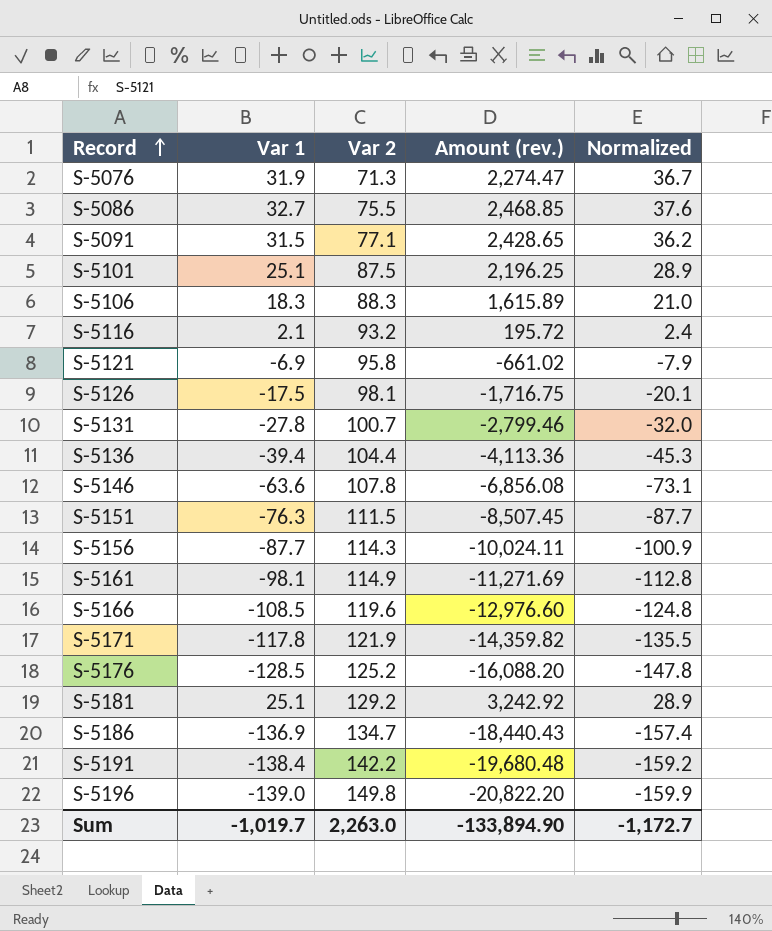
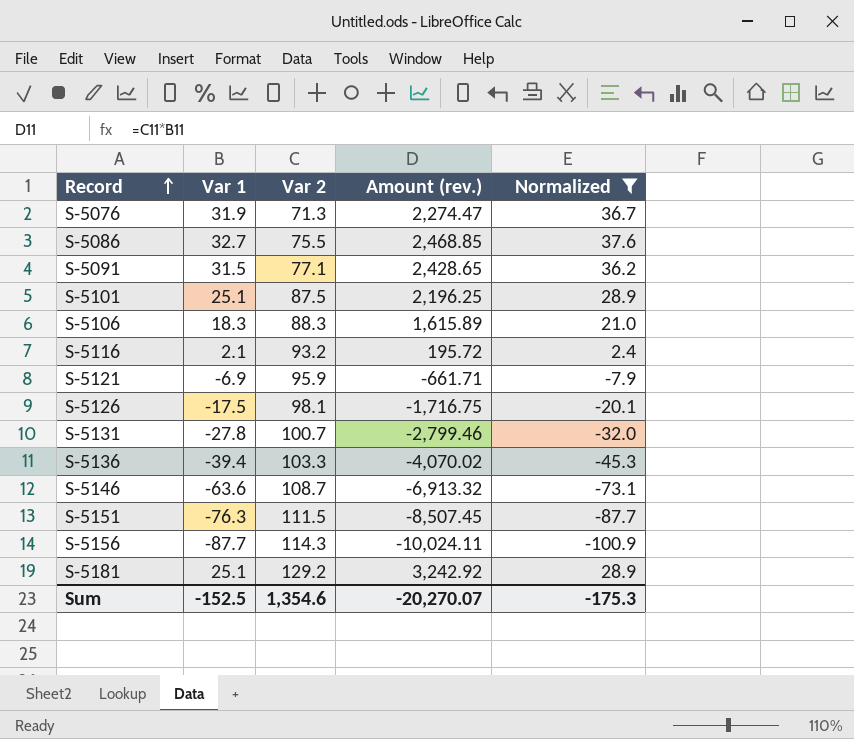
filter: none -> Normalized >= -100.9
S-5121 | Var 2: 95.8 -> 95.9
S-5121 | Amount (rev.): -661.02 -> -661.71
S-5136 | Var 2: 104.4 -> 103.3
S-5136 | Amount (rev.): -4,113.36 -> -4,070.02
S-5146 | Var 2: 107.8 -> 108.7
S-5146 | Amount (rev.): -6,856.08 -> -6,913.32
Sum | Var 1: -1,019.7 -> -152.5
Sum | Var 2: 2,263.0 -> 1,354.6
Sum | Amount (rev.): -133,894.90 -> -20,270.07
Sum | Normalized: -1,172.7 -> -175.3

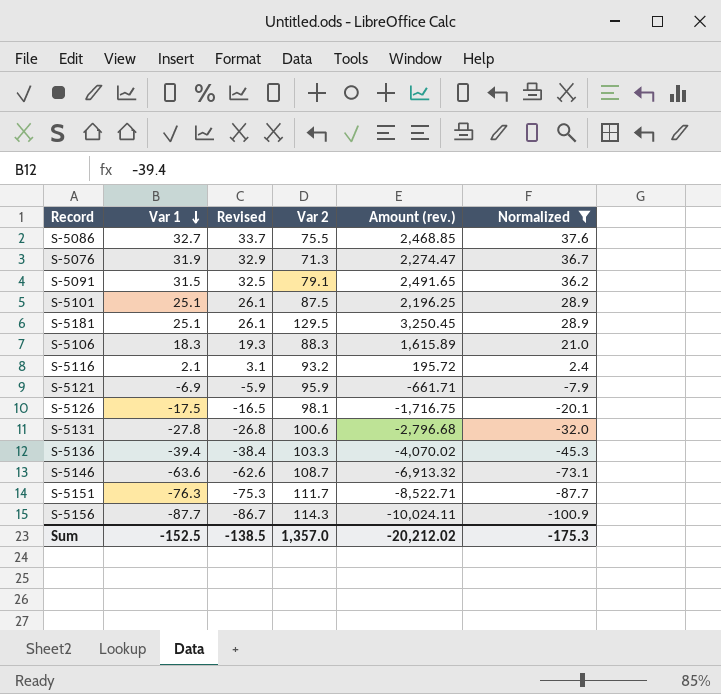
row order: Record ascending -> Var 1 descending
column Revised | formula: none -> [Var 1] + 1
S-5091 | Var 2: 77.1 -> 79.1
S-5091 | Amount (rev.): 2,428.65 -> 2,491.65
S-5181 | Var 2: 129.2 -> 129.5
S-5181 | Amount (rev.): 3,242.92 -> 3,250.45
S-5131 | Var 2: 100.7 -> 100.6
S-5131 | Amount (rev.): -2,799.46 -> -2,796.68
S-5151 | Var 2: 111.5 -> 111.7
S-5151 | Amount (rev.): -8,507.45 -> -8,522.71
Sum | Var 2: 1,354.6 -> 1,357.0
Sum | Amount (rev.): -20,270.07 -> -20,212.02

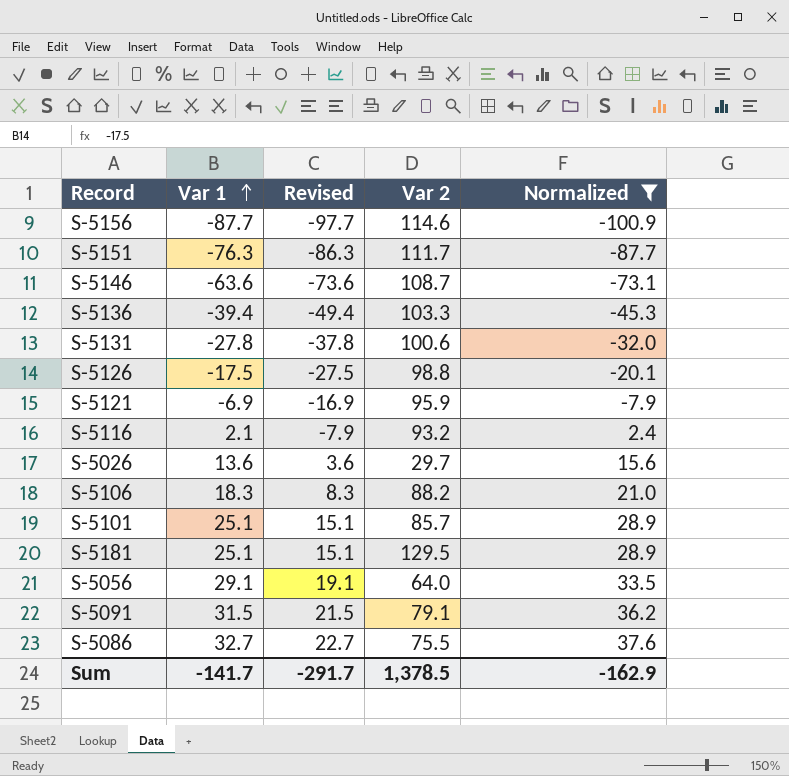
row order: Var 1 descending -> Var 1 ascending
column Amount (rev.) | formula: [Var 1] * [Var 2] -> none
column Revised | formula: [Var 1] + 1 -> [Var 1] - 10
row S-5076: 31.9 | 32.9 | 71.3 | 2,274.47 | 36.7 -> none
S-5156 | Var 2: 114.3 -> 114.6
S-5126 | Var 2: 98.1 -> 98.8
row S-5026: none -> 13.6 | 3.6 | 29.7 | 15.6
S-5106 | Var 2: 88.3 -> 88.2
S-5101 | Var 2: 87.5 -> 85.7
row S-5056: none -> 29.1 | 19.1 | 64.0 | 33.5
Sum | Var 1: -152.5 -> -141.7
Sum | Revised: -138.5 -> -291.7
Sum | Var 2: 1,357.0 -> 1,378.5
Sum | Normalized: -175.3 -> -162.9

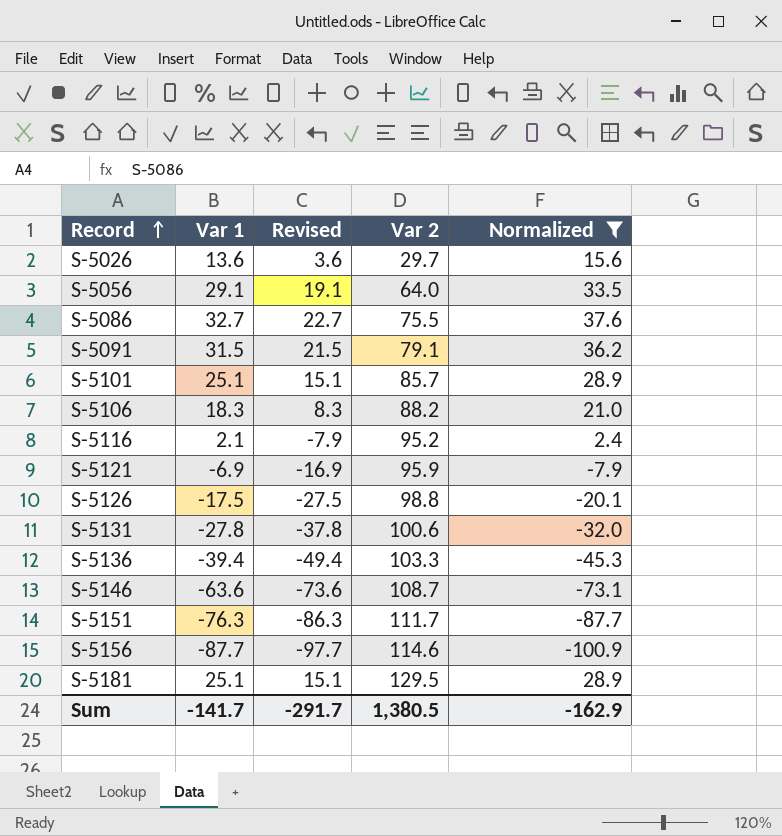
row order: Var 1 ascending -> Record ascending
S-5116 | Var 2: 93.2 -> 95.2
Sum | Var 2: 1,378.5 -> 1,380.5

